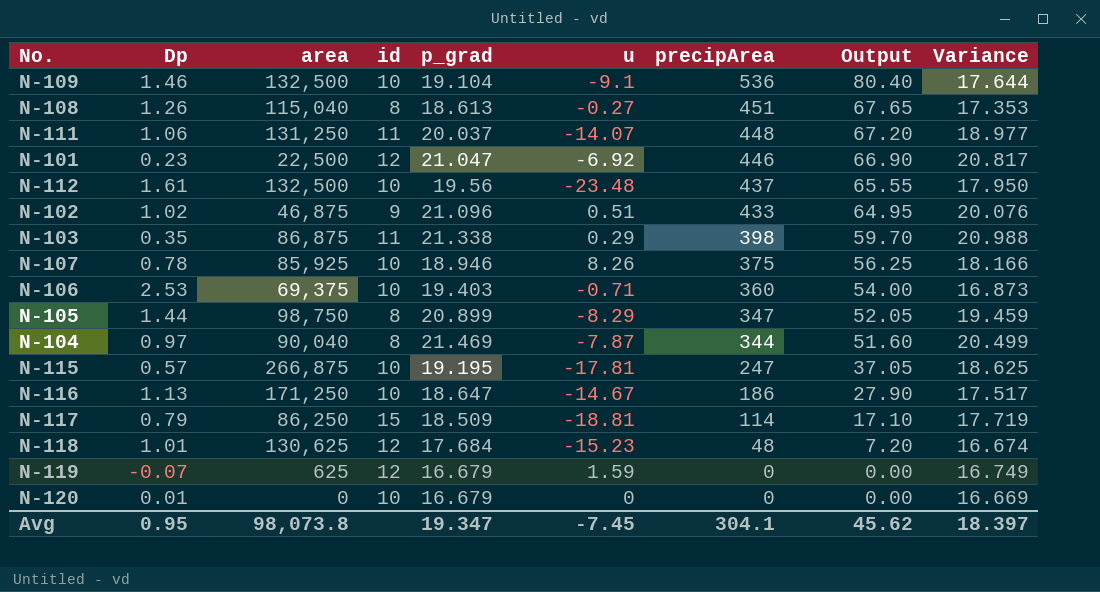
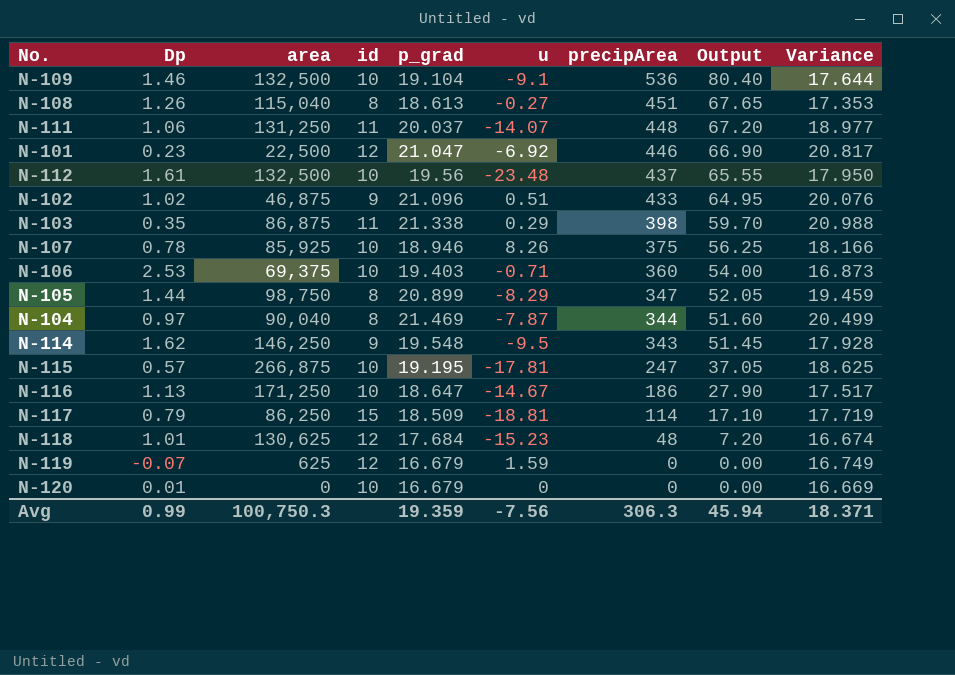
row N-114: none -> 1.62 | 146,250 | 9 | 19.548 | -9.5 | 343 | 51.45 | 17.928
Avg | Dp: 0.95 -> 0.99
Avg | area: 98,073.8 -> 100,750.3
Avg | p_grad: 19.347 -> 19.359
Avg | u: -7.45 -> -7.56
Avg | precipArea: 304.1 -> 306.3
Avg | Output: 45.62 -> 45.94
Avg | Variance: 18.397 -> 18.371

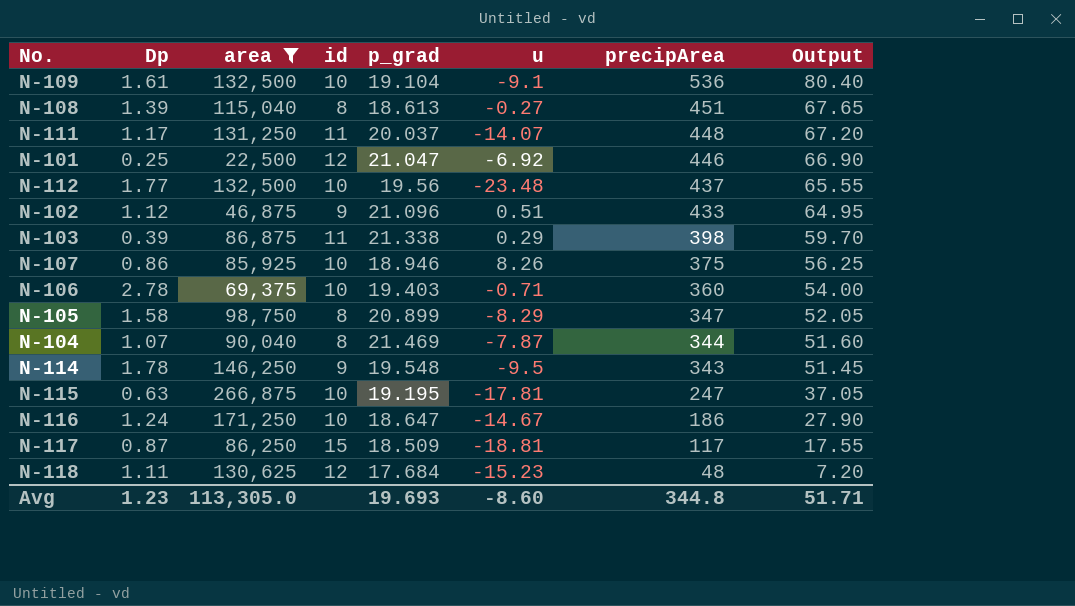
filter: none -> area >= 22,500
column Variance | formula: [p_grad] - [Dp] -> none
N-109 | Dp: 1.46 -> 1.61
N-108 | Dp: 1.26 -> 1.39
N-111 | Dp: 1.06 -> 1.17
N-101 | Dp: 0.23 -> 0.25
N-112 | Dp: 1.61 -> 1.77
N-102 | Dp: 1.02 -> 1.12
N-103 | Dp: 0.35 -> 0.39
N-107 | Dp: 0.78 -> 0.86
N-106 | Dp: 2.53 -> 2.78
N-105 | Dp: 1.44 -> 1.58
N-104 | Dp: 0.97 -> 1.07
N-114 | Dp: 1.62 -> 1.78
N-115 | Dp: 0.57 -> 0.63
N-116 | Dp: 1.13 -> 1.24
N-117 | Dp: 0.79 -> 0.87
N-117 | precipArea: 114 -> 117
N-117 | Output: 17.10 -> 17.55
N-118 | Dp: 1.01 -> 1.11
Avg | Dp: 0.99 -> 1.23
Avg | area: 100,750.3 -> 113,305.0
Avg | p_grad: 19.359 -> 19.693
Avg | u: -7.56 -> -8.60
Avg | precipArea: 306.3 -> 344.8
Avg | Output: 45.94 -> 51.71

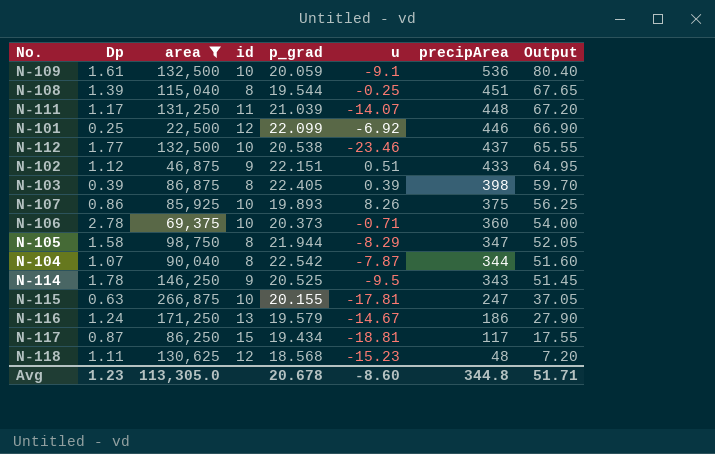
N-109 | p_grad: 19.104 -> 20.059
N-108 | p_grad: 18.613 -> 19.544
N-108 | u: -0.27 -> -0.25
N-111 | p_grad: 20.037 -> 21.039
N-101 | p_grad: 21.047 -> 22.099
N-112 | p_grad: 19.56 -> 20.538
N-112 | u: -23.48 -> -23.46
N-102 | p_grad: 21.096 -> 22.151
N-103 | id: 11 -> 8
N-103 | p_grad: 21.338 -> 22.405
N-103 | u: 0.29 -> 0.39
N-107 | p_grad: 18.946 -> 19.893
N-106 | p_grad: 19.403 -> 20.373
N-105 | p_grad: 20.899 -> 21.944
N-104 | p_grad: 21.469 -> 22.542
N-114 | p_grad: 19.548 -> 20.525
N-115 | p_grad: 19.195 -> 20.155
N-116 | id: 10 -> 13
N-116 | p_grad: 18.647 -> 19.579
N-117 | p_grad: 18.509 -> 19.434
N-118 | p_grad: 17.684 -> 18.568
Avg | p_grad: 19.693 -> 20.678

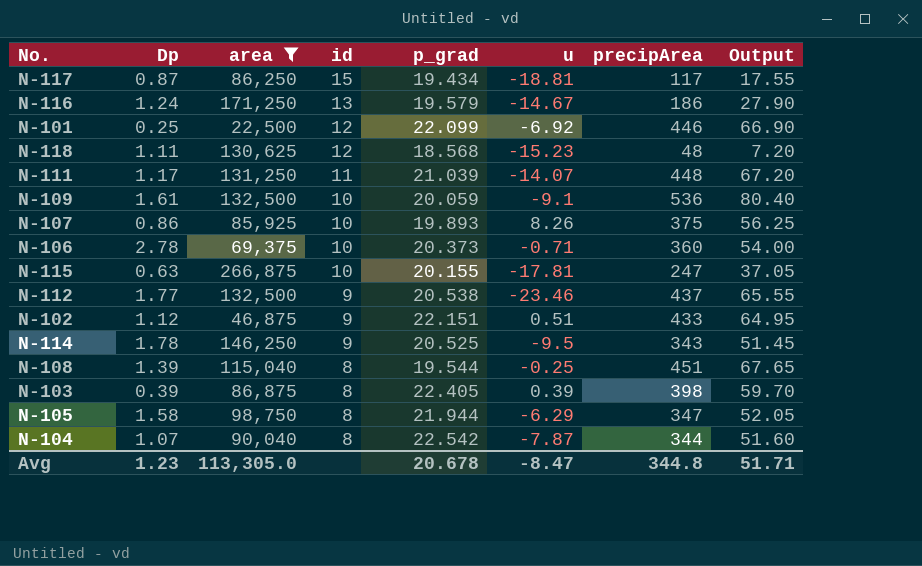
row order: precipArea descending -> id descending
N-112 | id: 10 -> 9
N-105 | u: -8.29 -> -6.29
Avg | u: -8.60 -> -8.47

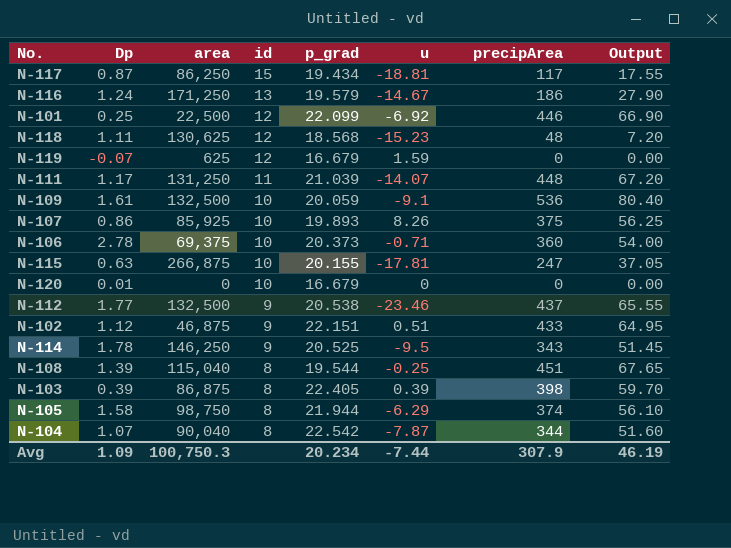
filter: area >= 22,500 -> none
N-105 | precipArea: 347 -> 374
N-105 | Output: 52.05 -> 56.10
Avg | Dp: 1.23 -> 1.09
Avg | area: 113,305.0 -> 100,750.3
Avg | p_grad: 20.678 -> 20.234
Avg | u: -8.47 -> -7.44
Avg | precipArea: 344.8 -> 307.9
Avg | Output: 51.71 -> 46.19

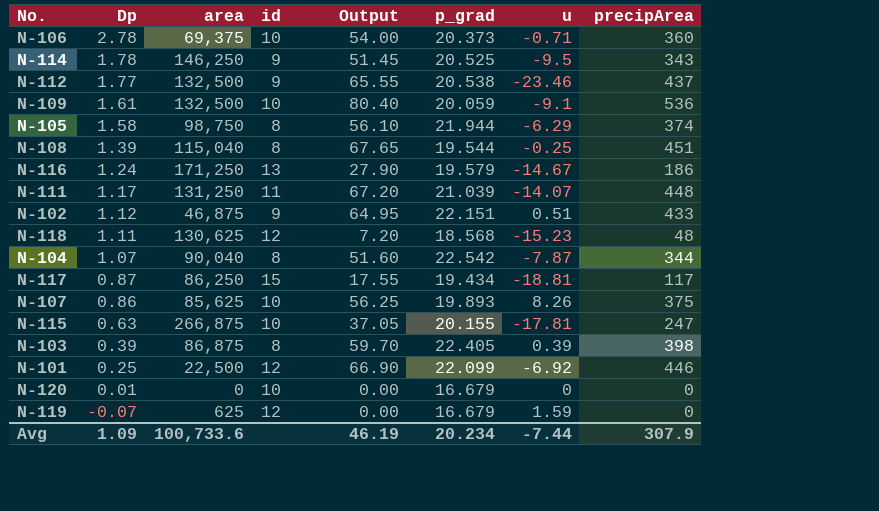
row order: id descending -> Dp descending
column Output | position: 8 -> 5
N-107 | area: 85,925 -> 85,625
Avg | area: 100,750.3 -> 100,733.6

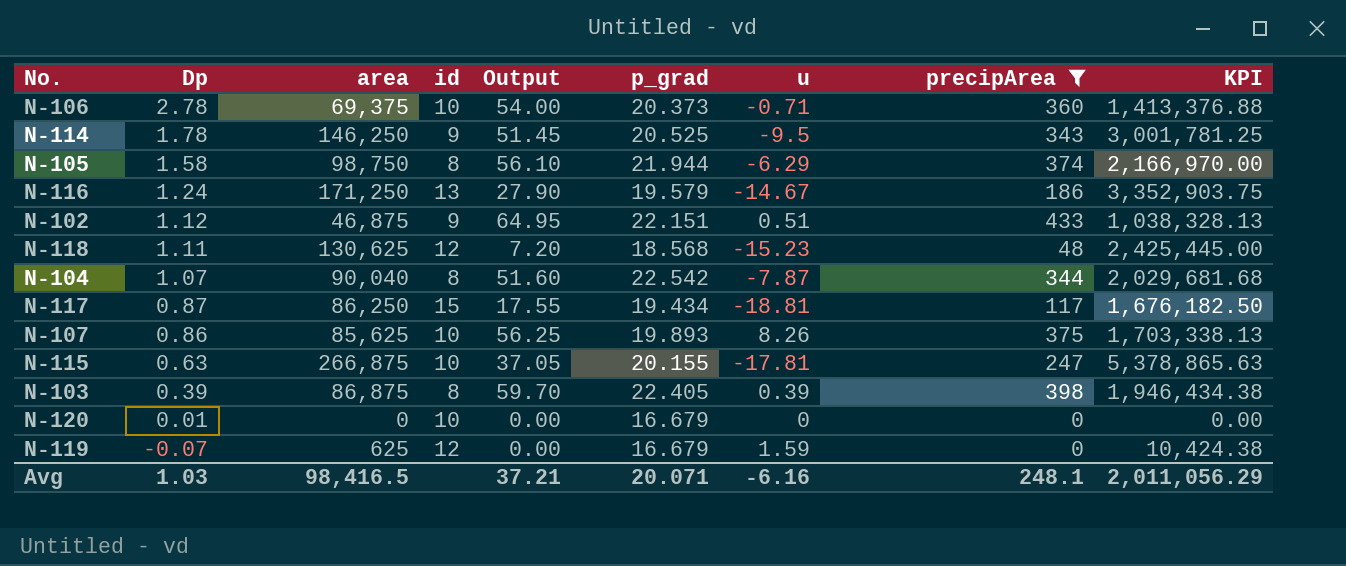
filter: none -> precipArea <= 433
column KPI | formula: none -> [area] * [p_grad]
Avg | Dp: 1.09 -> 1.03
Avg | area: 100,733.6 -> 98,416.5
Avg | Output: 46.19 -> 37.21
Avg | p_grad: 20.234 -> 20.071
Avg | u: -7.44 -> -6.16
Avg | precipArea: 307.9 -> 248.1

